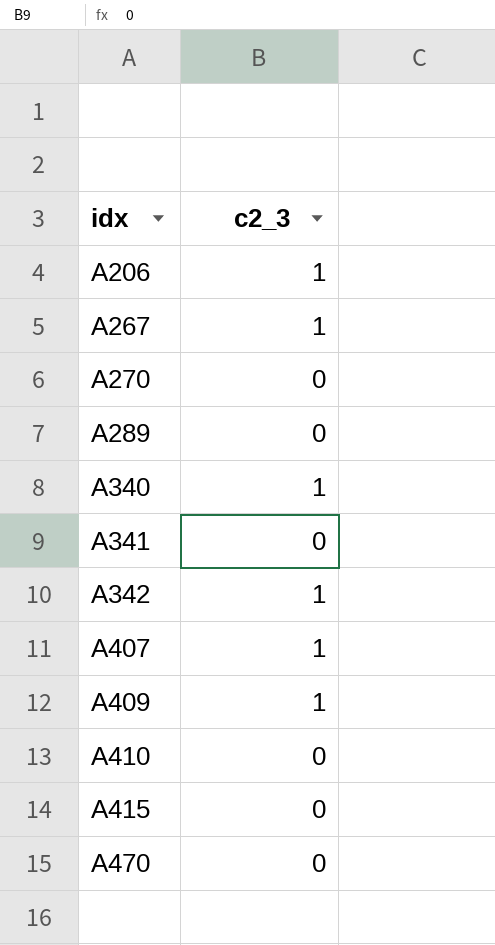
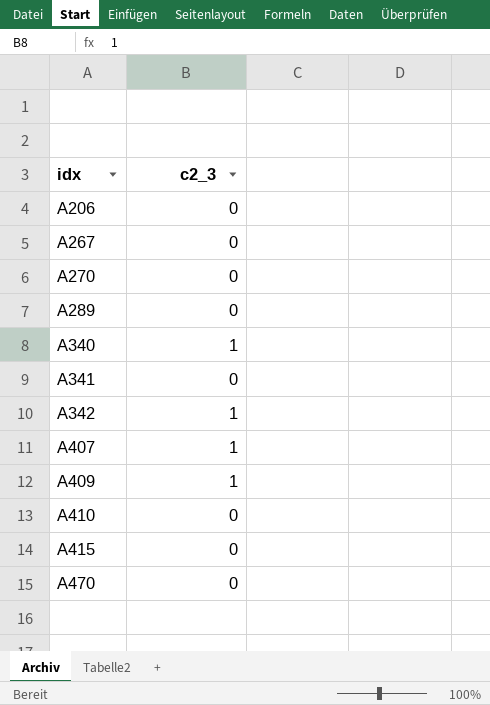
A206 | c2_3: 1 -> 0
A267 | c2_3: 1 -> 0

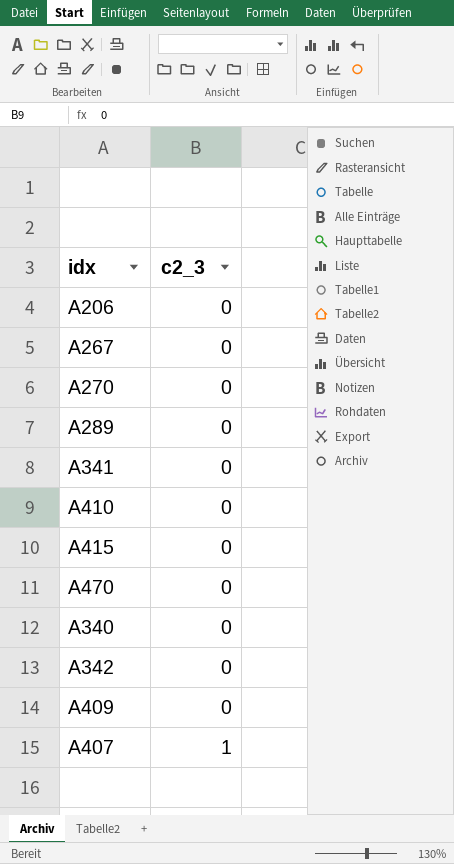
row order: idx ascending -> c2_3 ascending
A340 | c2_3: 1 -> 0
A342 | c2_3: 1 -> 0
A409 | c2_3: 1 -> 0

